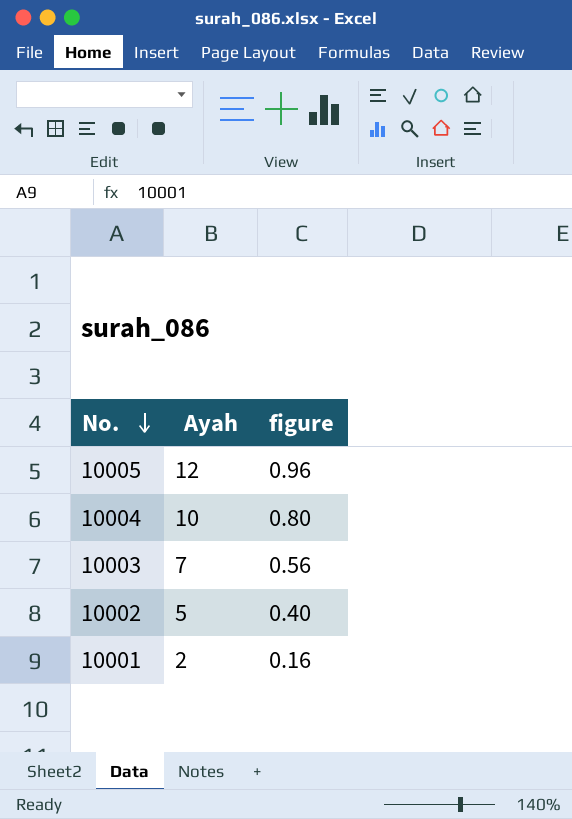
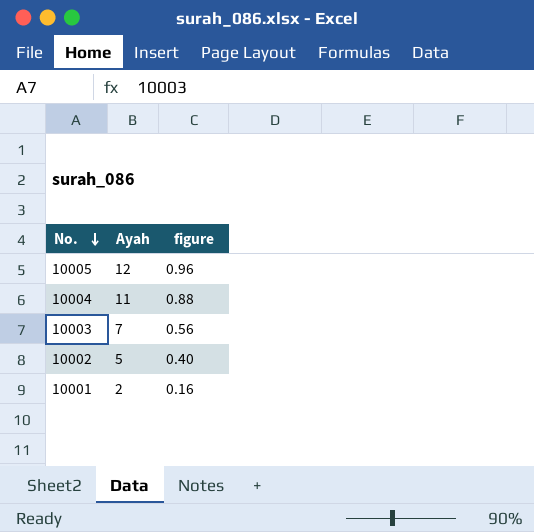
10004 | Ayah: 10 -> 11
10004 | figure: 0.80 -> 0.88

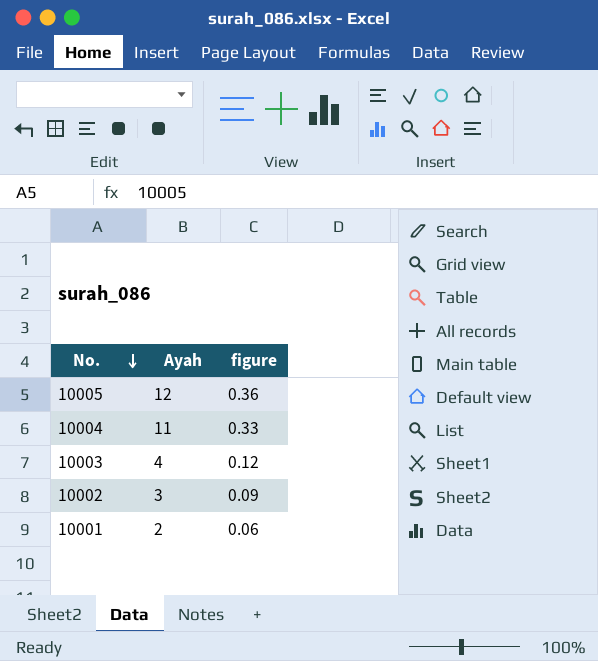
column figure | formula: [Ayah] * 0.08 -> [Ayah] * 0.03
10003 | Ayah: 7 -> 4
10002 | Ayah: 5 -> 3

